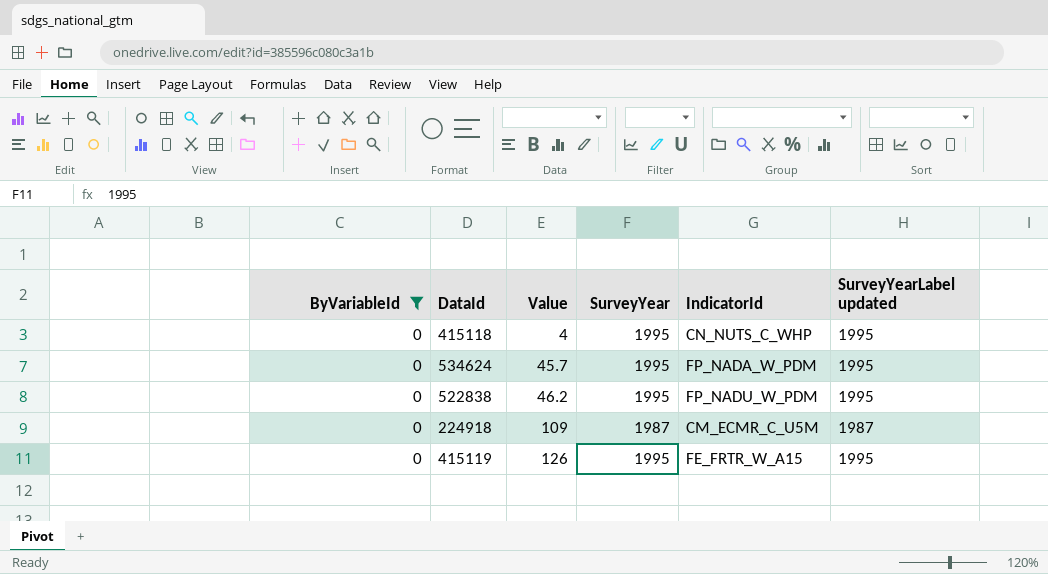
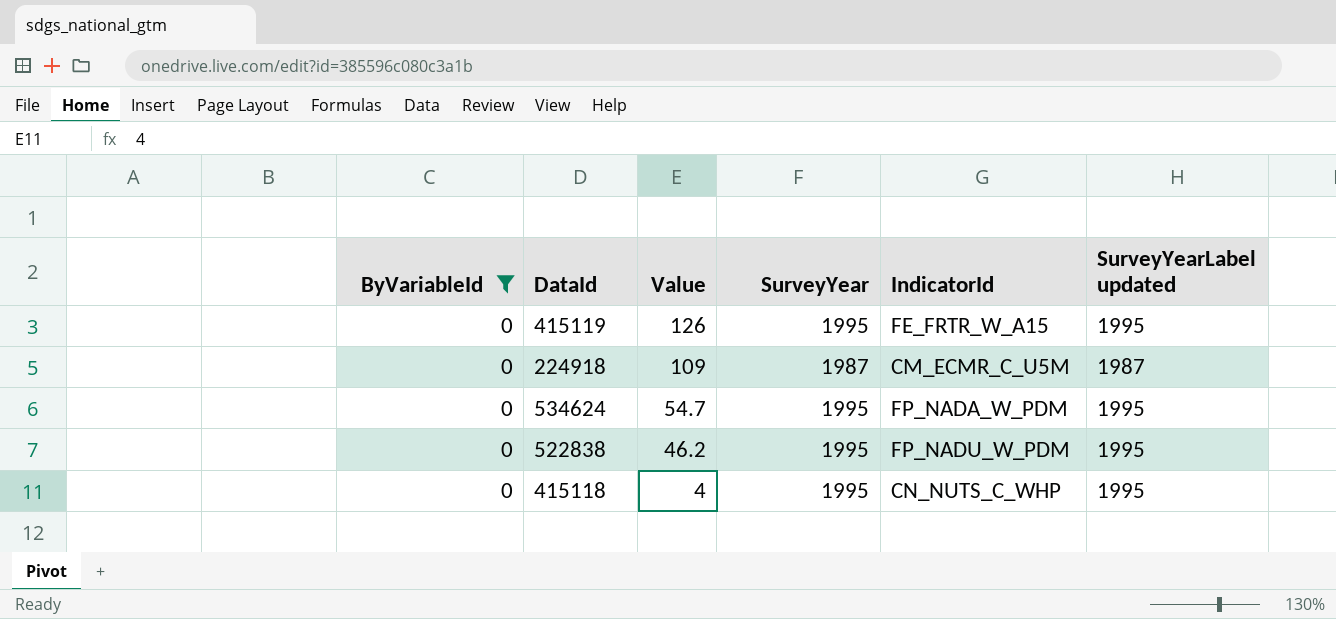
row order: Value ascending -> Value descending
534624 | Value: 45.7 -> 54.7

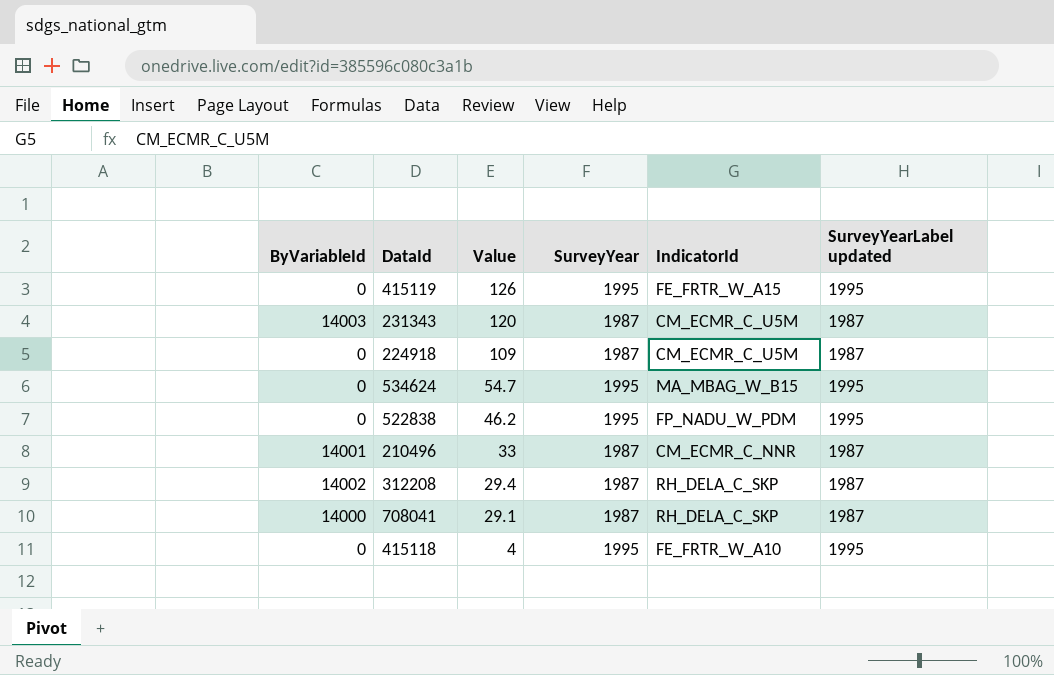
filter: ByVariableId = 0 -> none
534624 | IndicatorId: FP_NADA_W_PDM -> MA_MBAG_W_B15
415118 | IndicatorId: CN_NUTS_C_WHP -> FE_FRTR_W_A10

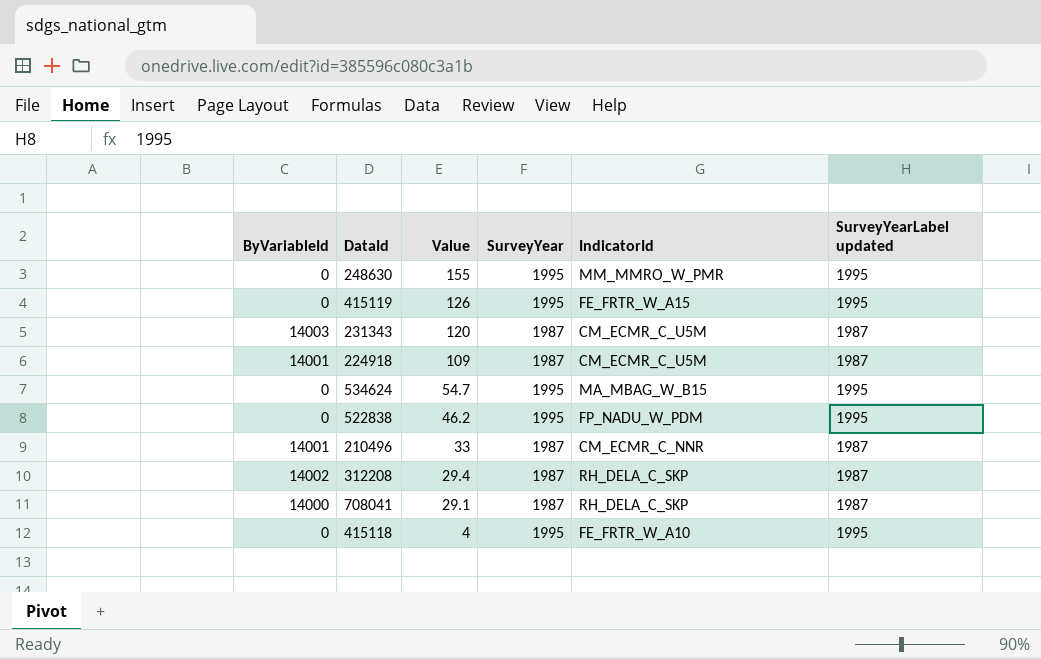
row 248630: none -> 0 | 155 | 1995 | MM_MMRO_W_PMR | 1995
224918 | ByVariableId: 0 -> 14001

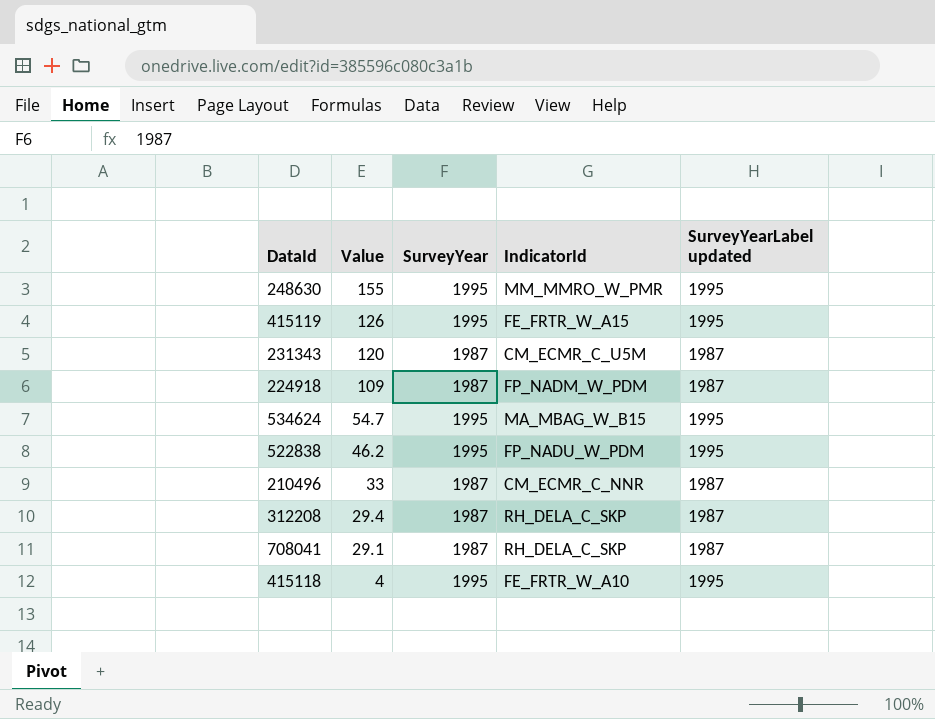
column ByVariableId | position: 1 -> none
224918 | IndicatorId: CM_ECMR_C_U5M -> FP_NADM_W_PDM

